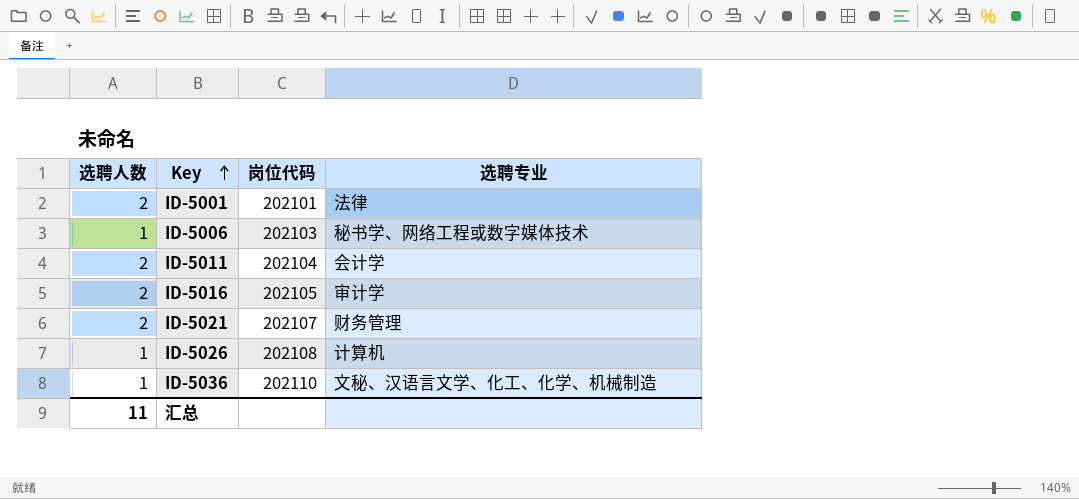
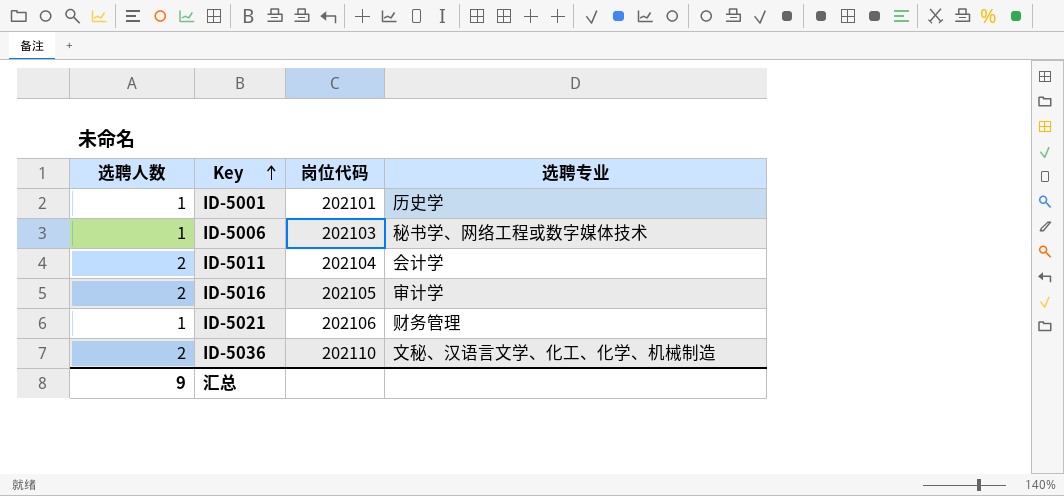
row ID-5026: 1 | 202108 | 计算机 -> none
ID-5001 | 选聘人数: 2 -> 1
ID-5001 | 选聘专业: 法律 -> 历史学
ID-5021 | 选聘人数: 2 -> 1
ID-5021 | 岗位代码: 202107 -> 202106
ID-5036 | 选聘人数: 1 -> 2
汇总 | 选聘人数: 11 -> 9

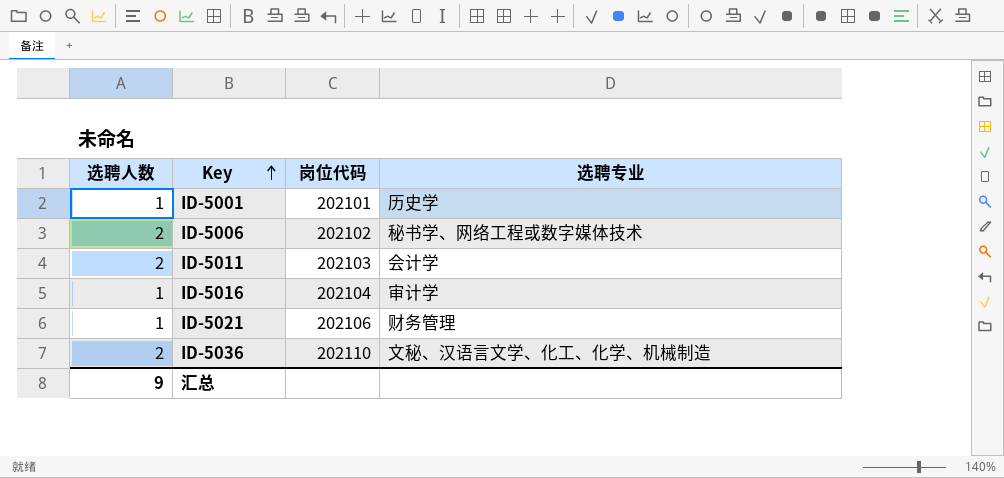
ID-5006 | 选聘人数: 1 -> 2
ID-5006 | 岗位代码: 202103 -> 202102
ID-5011 | 岗位代码: 202104 -> 202103
ID-5016 | 选聘人数: 2 -> 1
ID-5016 | 岗位代码: 202105 -> 202104

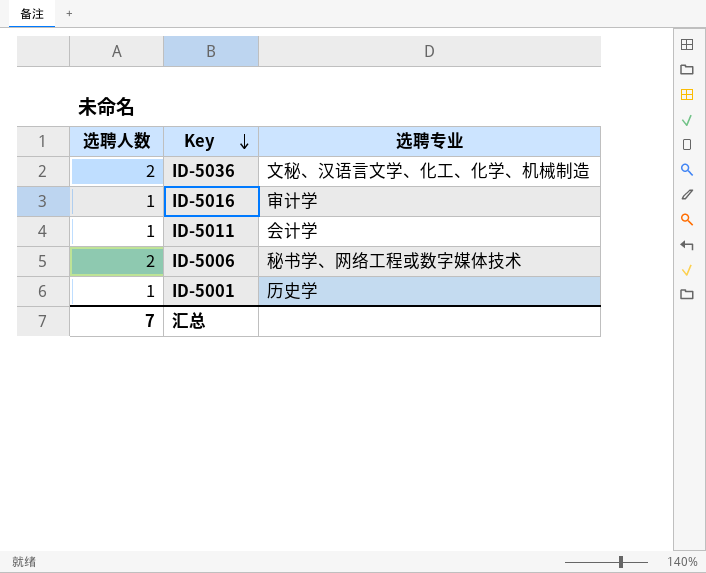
row order: Key ascending -> Key descending
column 岗位代码 | position: 3 -> none
row ID-5021: 1 | 202106 | 财务管理 -> none
ID-5011 | 选聘人数: 2 -> 1
汇总 | 选聘人数: 9 -> 7

